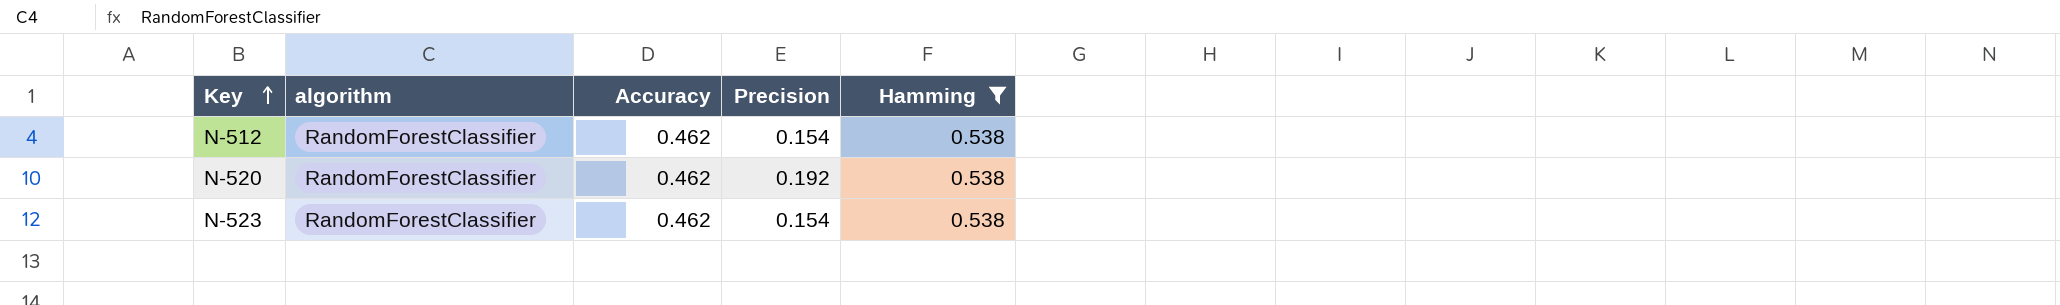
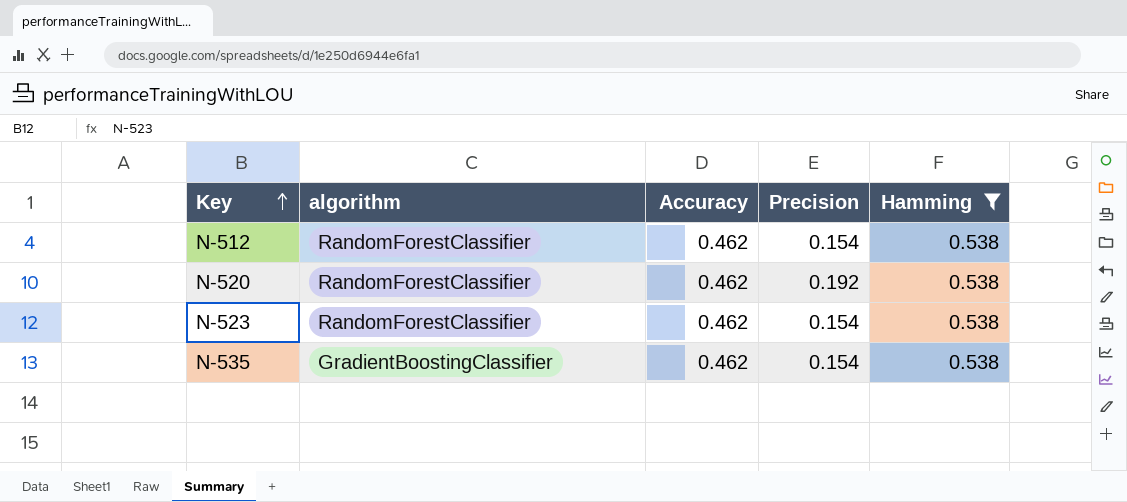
row N-535: none -> GradientBoostingClassifier | 0.462 | 0.154 | 0.538

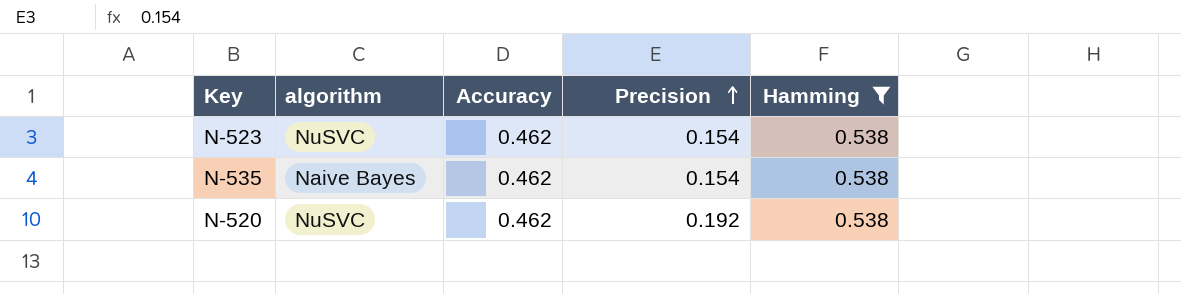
row order: Key ascending -> Precision ascending
row N-512: RandomForestClassifier | 0.462 | 0.154 | 0.538 -> none
N-523 | algorithm: RandomForestClassifier -> NuSVC
N-535 | algorithm: GradientBoostingClassifier -> Naive Bayes
N-520 | algorithm: RandomForestClassifier -> NuSVC

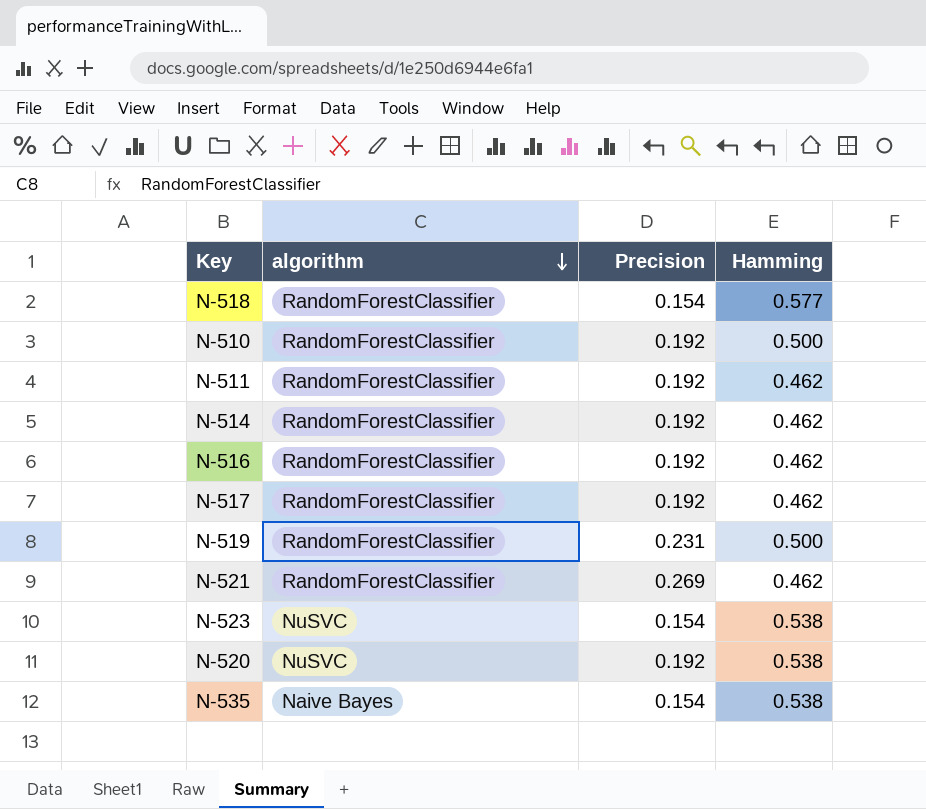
filter: Hamming = 0.538 -> none
row order: Precision ascending -> algorithm descending
column Accuracy | position: 3 -> none

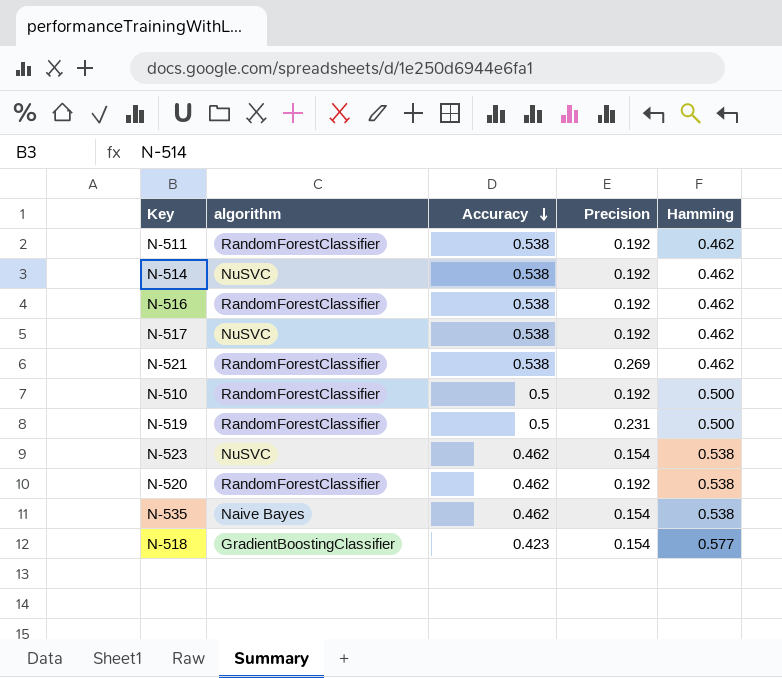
row order: algorithm descending -> Accuracy descending
column Accuracy | position: none -> 3
N-514 | algorithm: RandomForestClassifier -> NuSVC
N-517 | algorithm: RandomForestClassifier -> NuSVC
N-520 | algorithm: NuSVC -> RandomForestClassifier
N-518 | algorithm: RandomForestClassifier -> GradientBoostingClassifier

